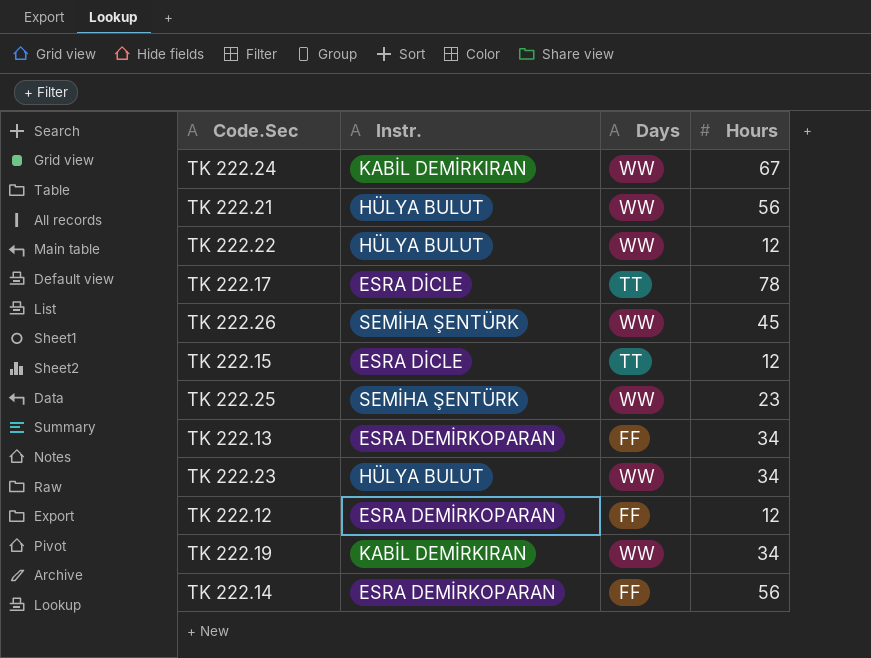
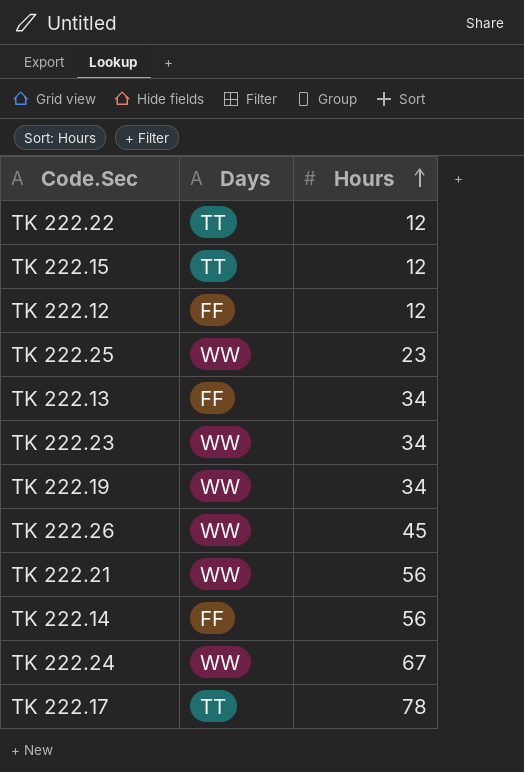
row order: none -> Hours ascending
column Instr. | position: 2 -> none
TK 222.22 | Days: WW -> TT

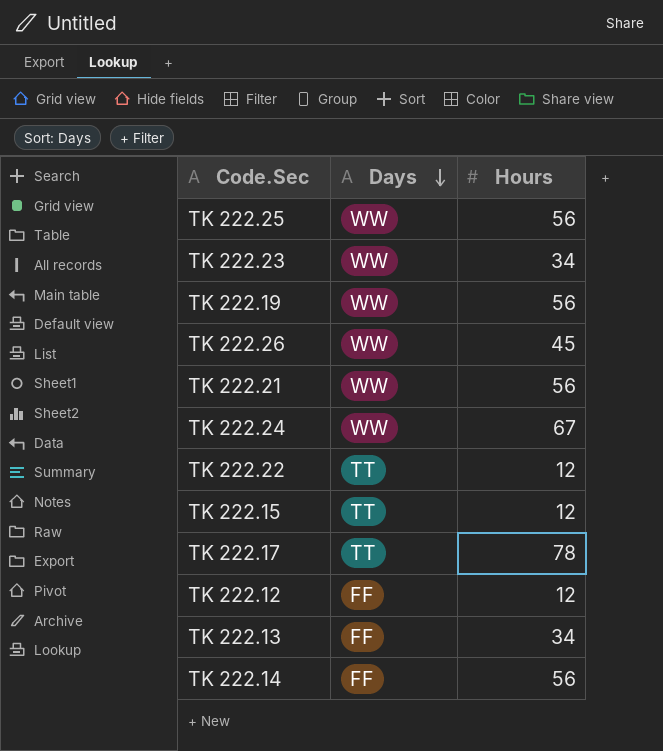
row order: Hours ascending -> Days descending
TK 222.25 | Hours: 23 -> 56
TK 222.19 | Hours: 34 -> 56

